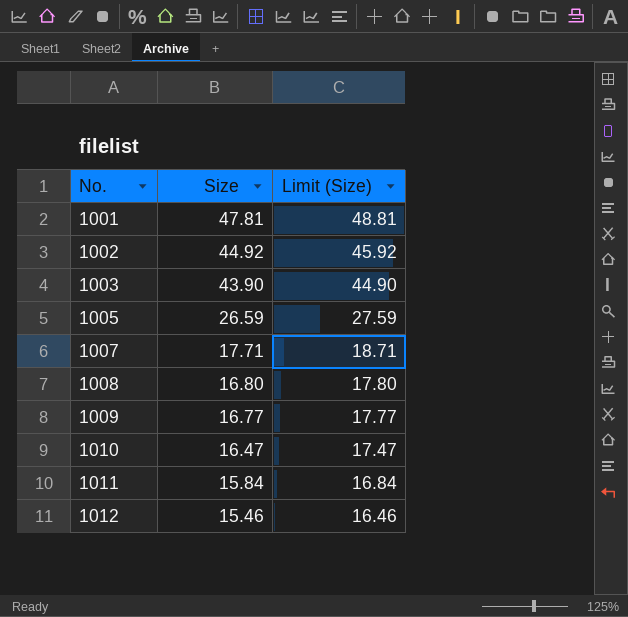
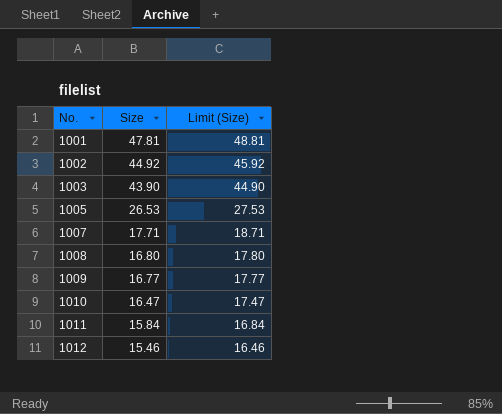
1005 | Size: 26.59 -> 26.53
1005 | Limit (Size): 27.59 -> 27.53

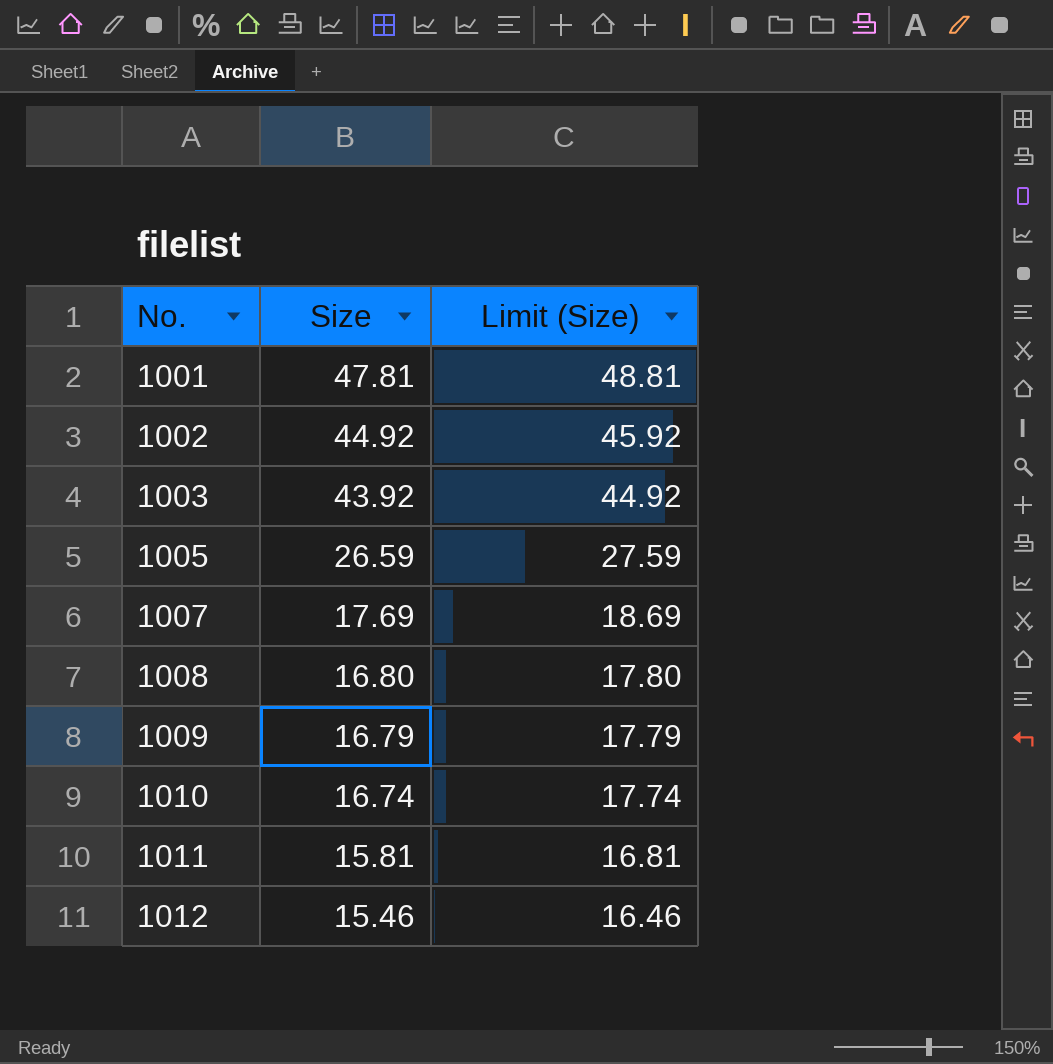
1003 | Size: 43.90 -> 43.92
1003 | Limit (Size): 44.90 -> 44.92
1005 | Size: 26.53 -> 26.59
1005 | Limit (Size): 27.53 -> 27.59
1007 | Size: 17.71 -> 17.69
1007 | Limit (Size): 18.71 -> 18.69
1009 | Size: 16.77 -> 16.79
1009 | Limit (Size): 17.77 -> 17.79
1010 | Size: 16.47 -> 16.74
1010 | Limit (Size): 17.47 -> 17.74
1011 | Size: 15.84 -> 15.81
1011 | Limit (Size): 16.84 -> 16.81

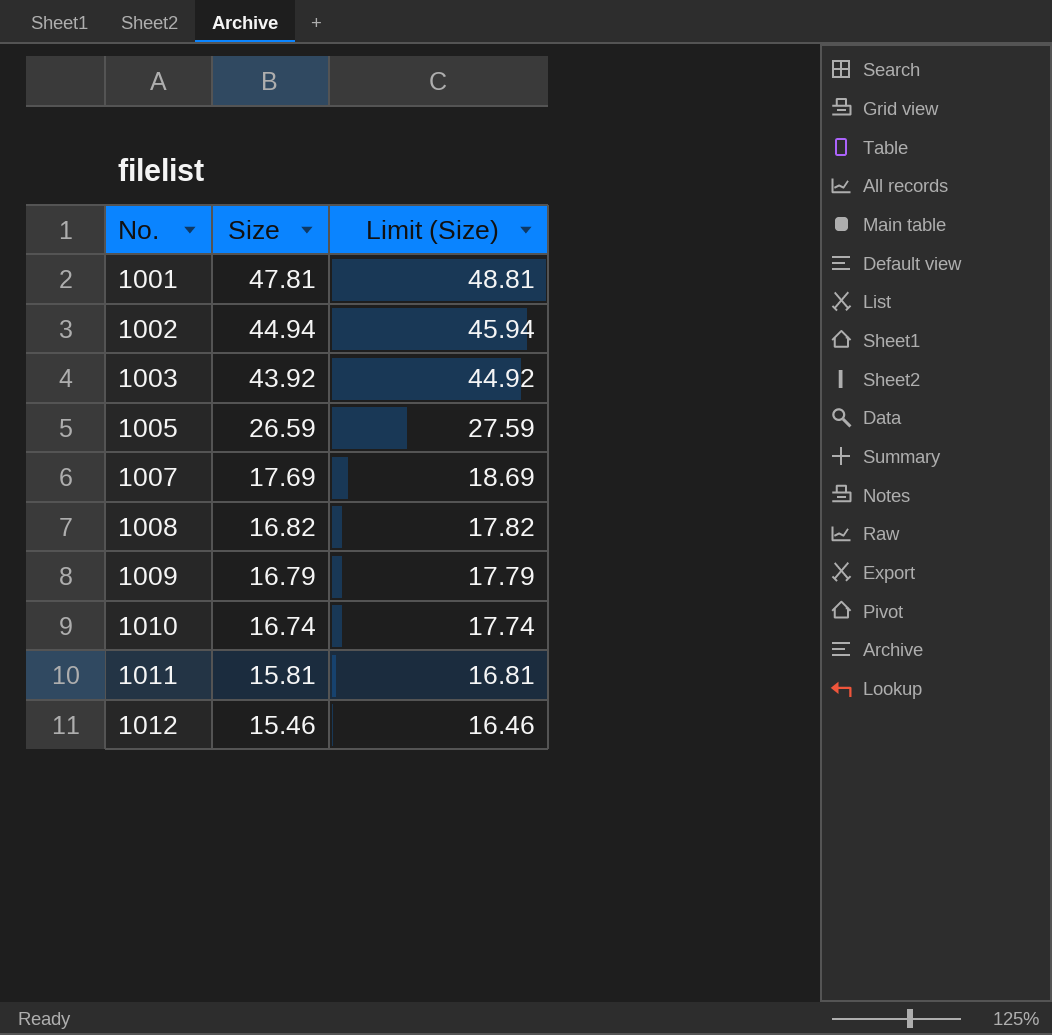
1002 | Size: 44.92 -> 44.94
1002 | Limit (Size): 45.92 -> 45.94
1008 | Size: 16.80 -> 16.82
1008 | Limit (Size): 17.80 -> 17.82

